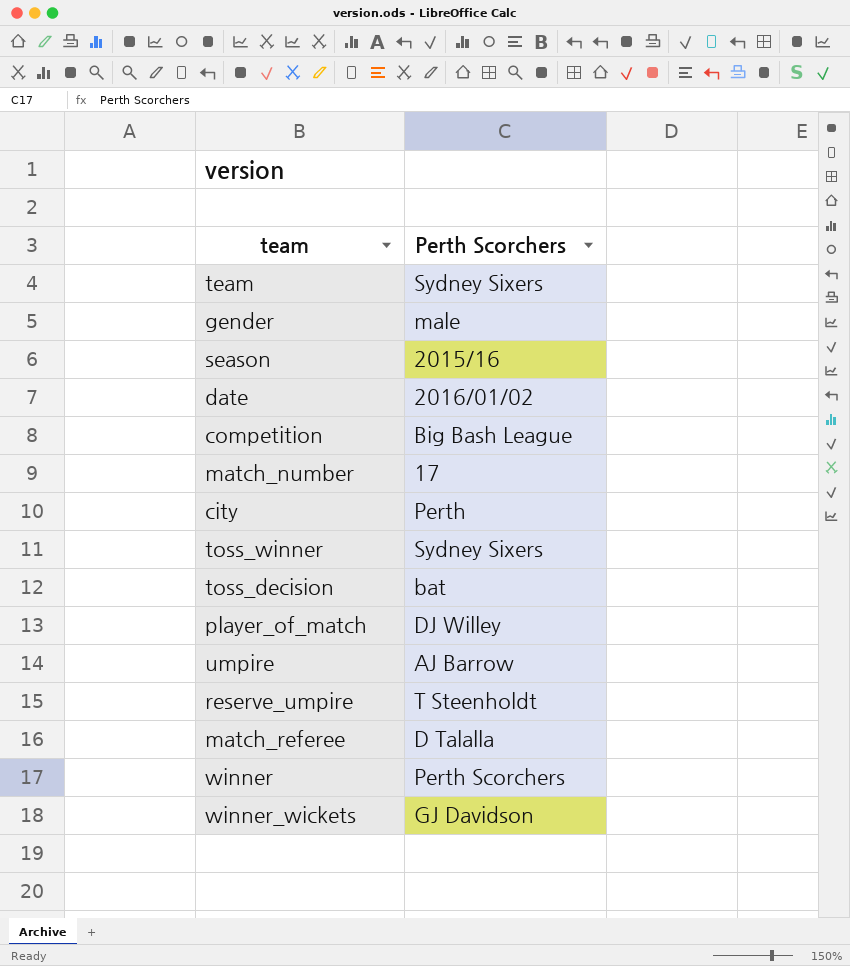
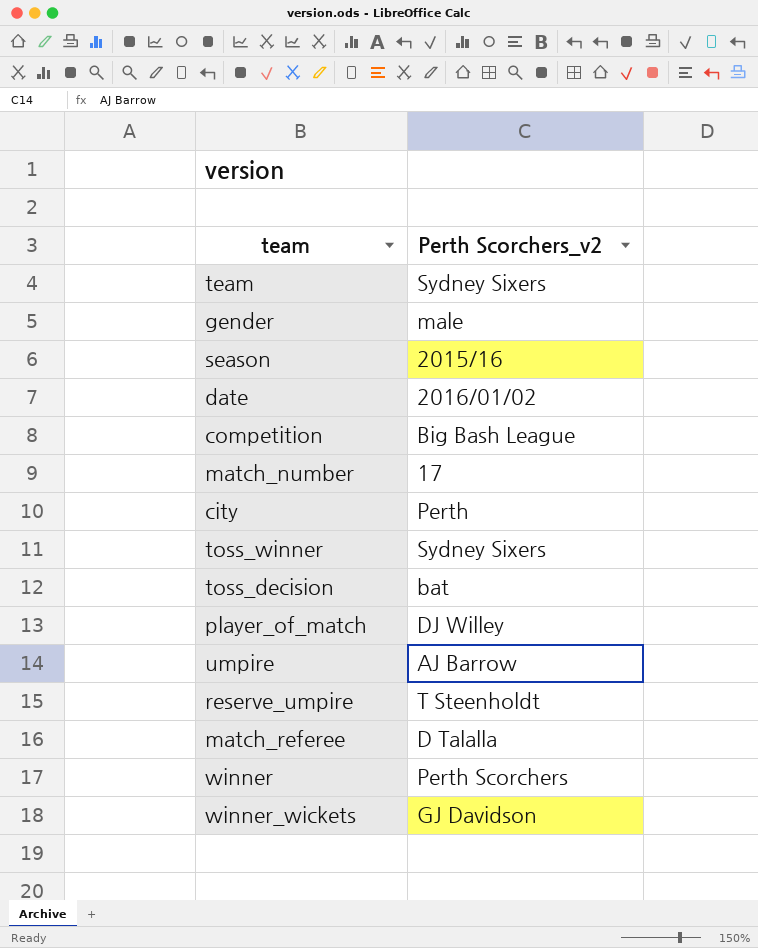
column name: Perth Scorchers -> Perth Scorchers_v2

